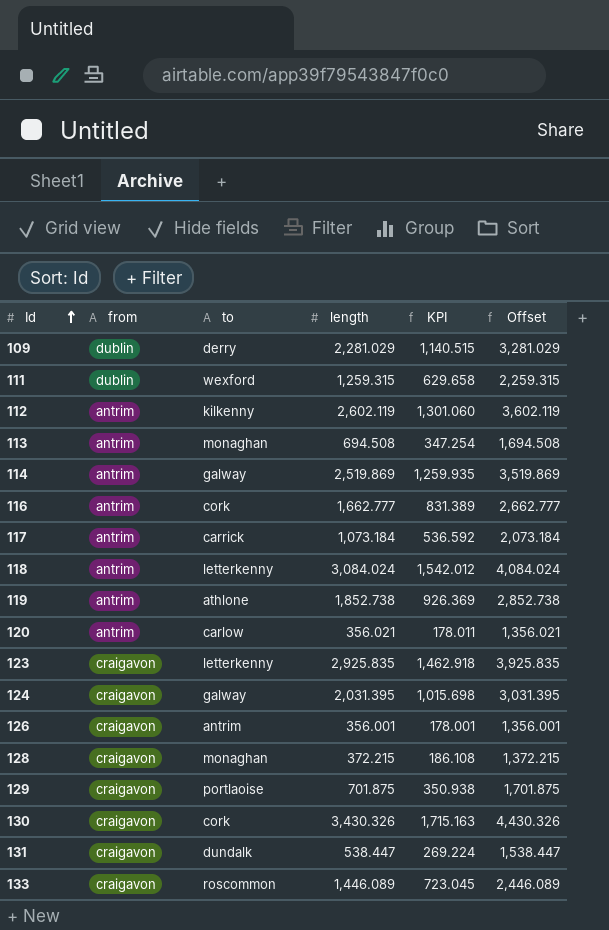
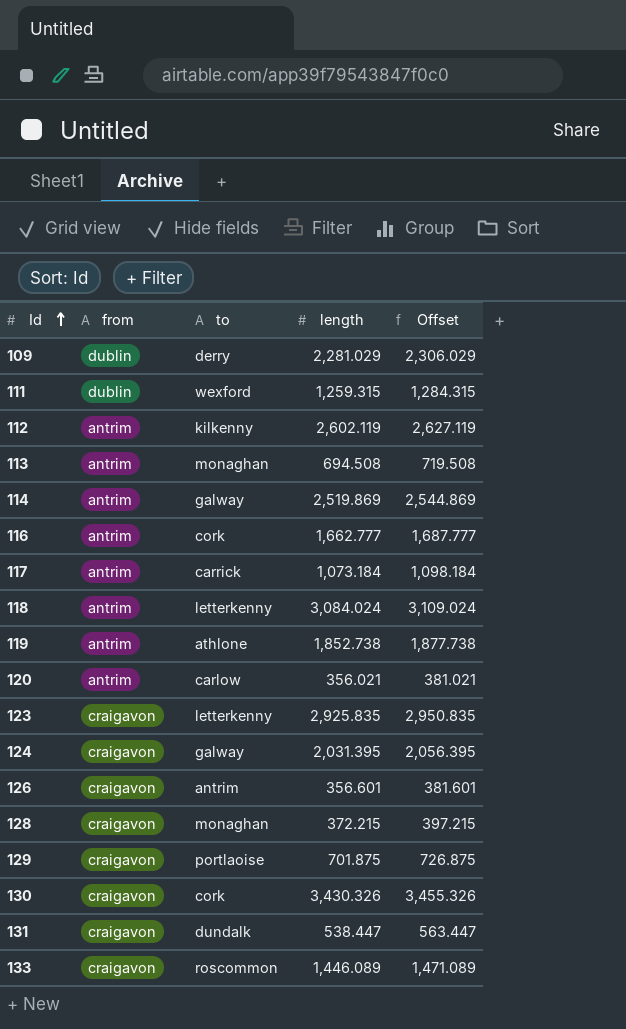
column KPI | formula: [length] * 0.5 -> none
column Offset | formula: [length] + 1000 -> [length] + 25
126 | length: 356.001 -> 356.601

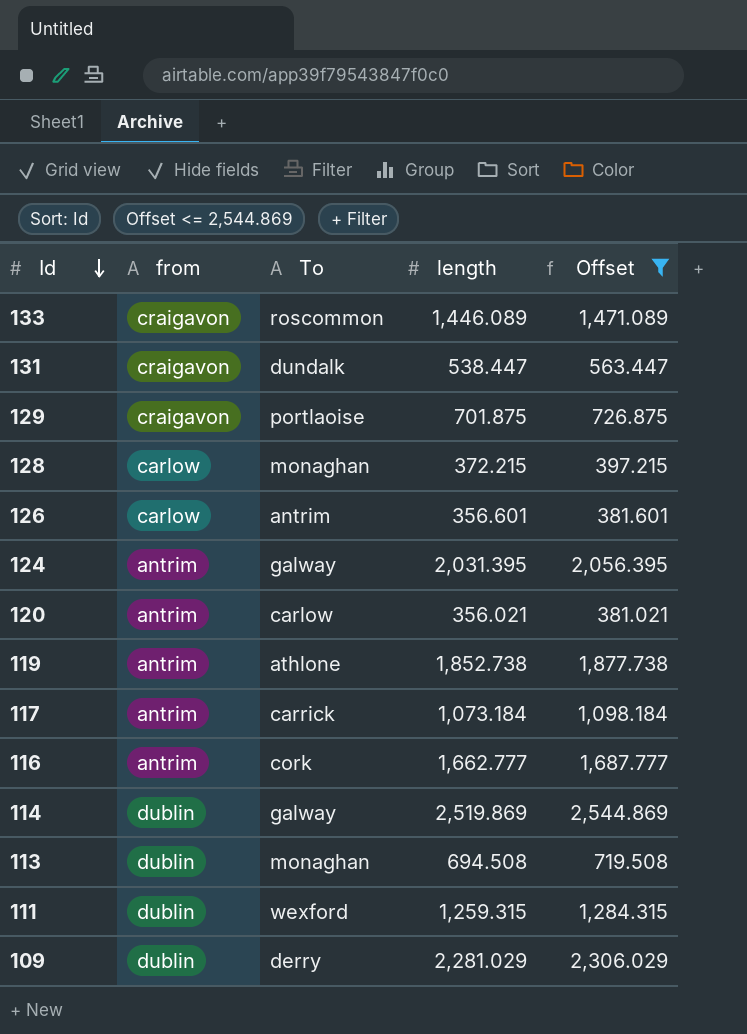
filter: none -> Offset <= 2,544.869
row order: Id ascending -> Id descending
column name: to -> To
128 | from: craigavon -> carlow
126 | from: craigavon -> carlow
124 | from: craigavon -> antrim
114 | from: antrim -> dublin
113 | from: antrim -> dublin

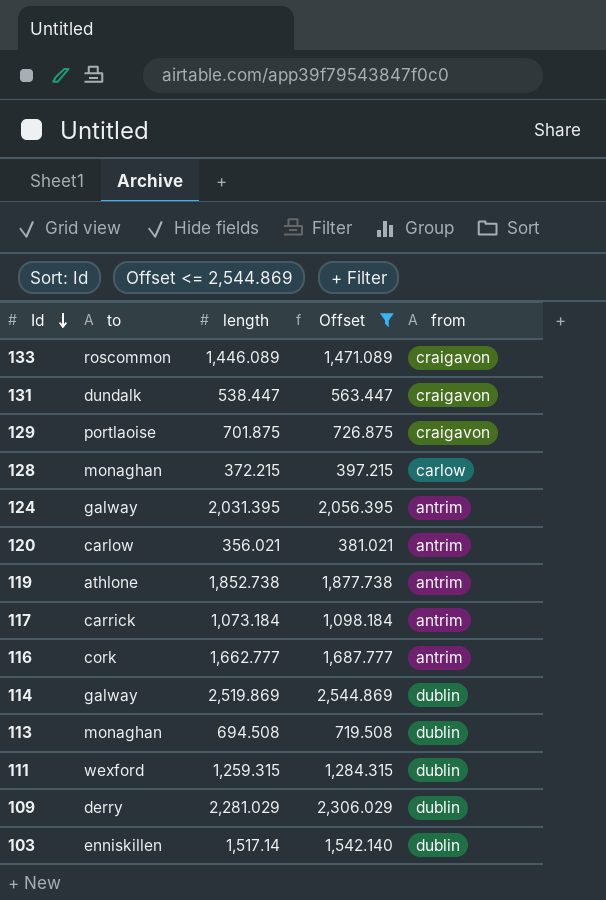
column name: To -> to
column from | position: 2 -> 5
row 126: carlow | antrim | 356.601 | 381.601 -> none
row 103: none -> enniskillen | 1,517.14 | 1,542.140 | dublin

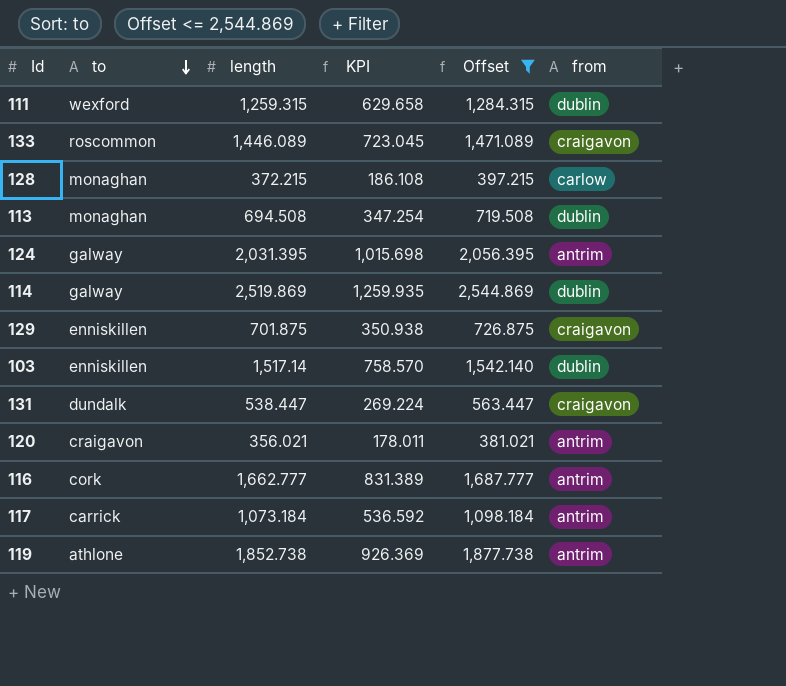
row order: Id descending -> to descending
column KPI | formula: none -> [length] * 0.5
row 109: derry | 2,281.029 | 2,306.029 | dublin -> none
129 | to: portlaoise -> enniskillen
120 | to: carlow -> craigavon

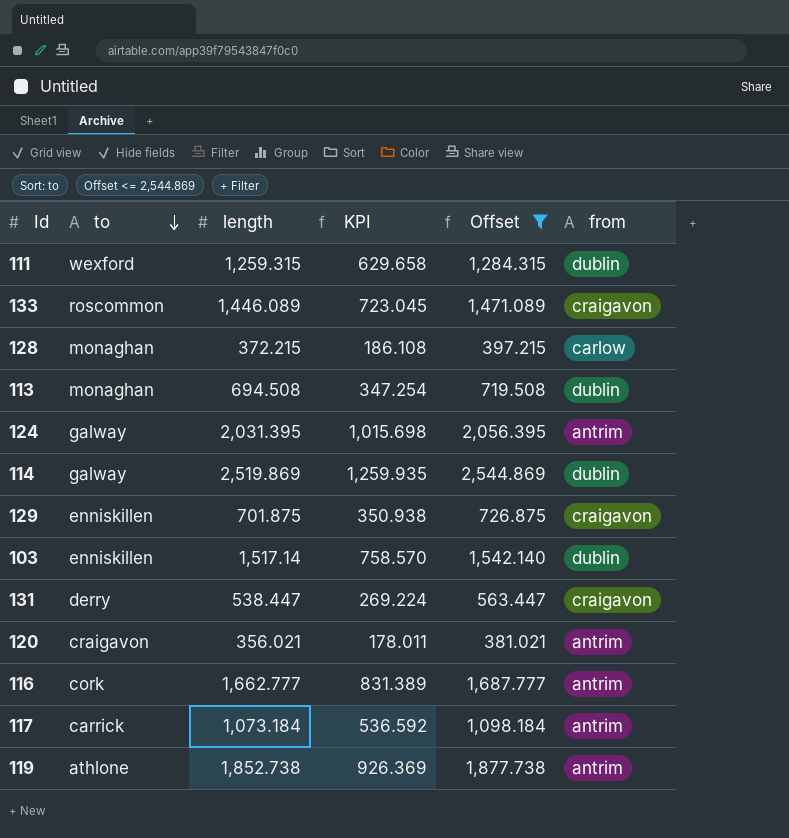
131 | to: dundalk -> derry

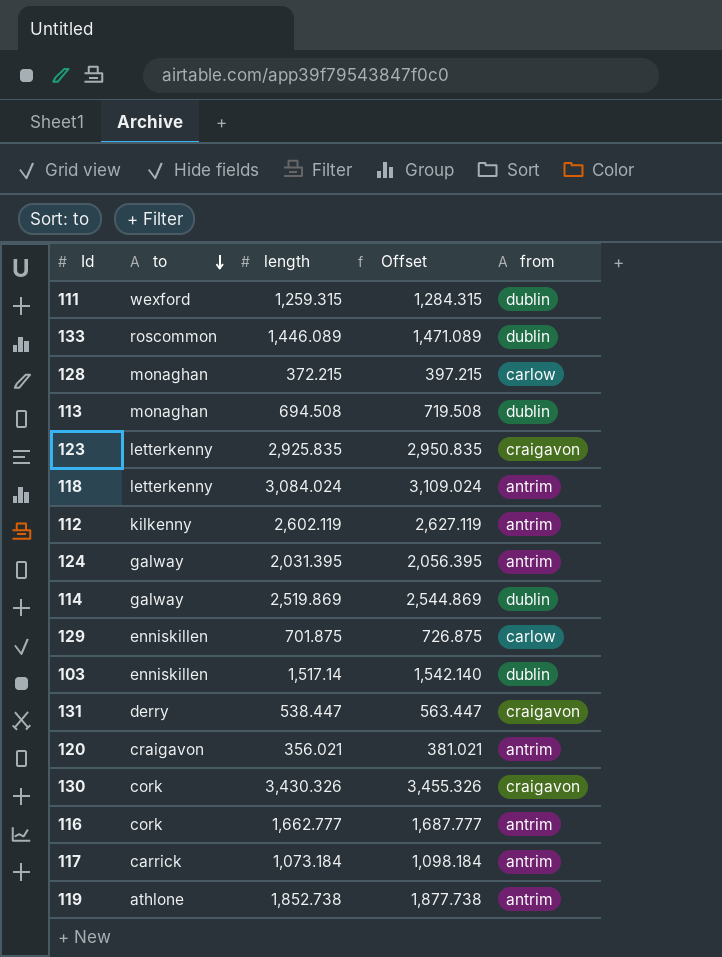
filter: Offset <= 2,544.869 -> none
column KPI | formula: [length] * 0.5 -> none
133 | from: craigavon -> dublin
129 | from: craigavon -> carlow

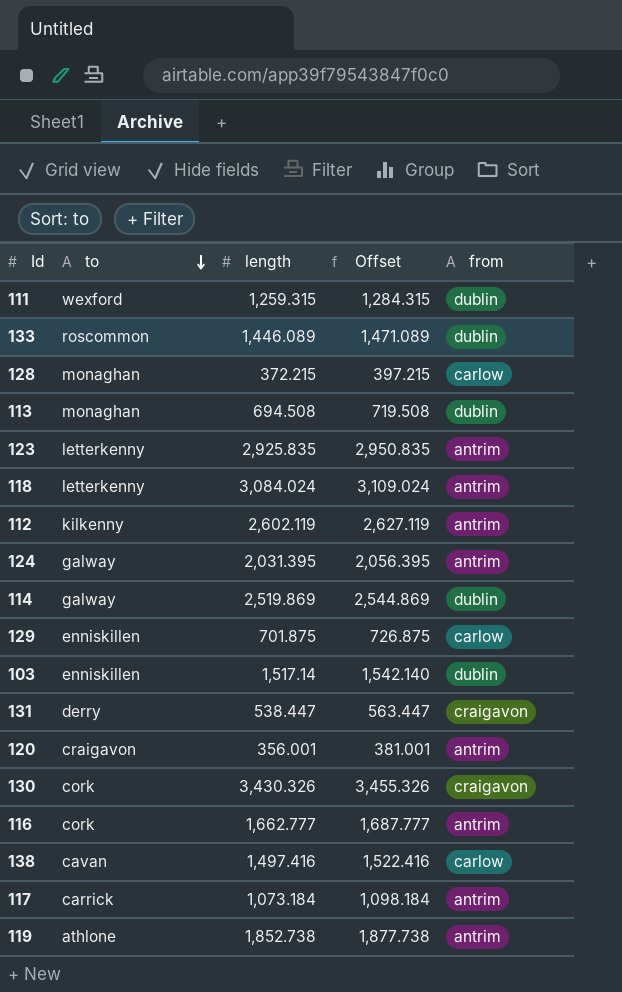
123 | from: craigavon -> antrim
120 | length: 356.021 -> 356.001
120 | Offset: 381.021 -> 381.001
row 138: none -> cavan | 1,497.416 | 1,522.416 | carlow

